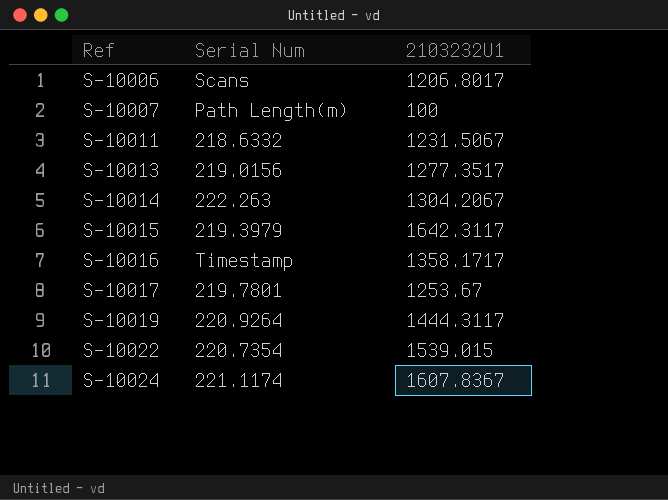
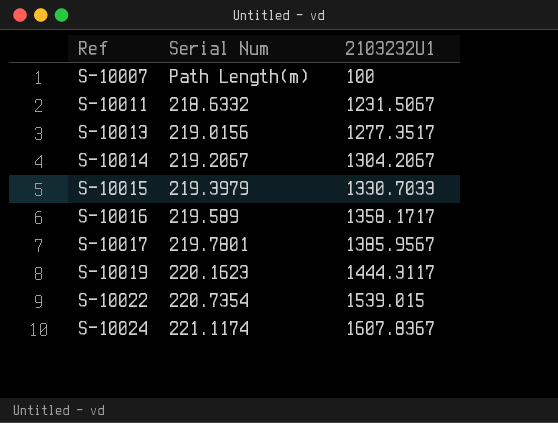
row S-10006: Scans | 1206.8017 -> none
S-10014 | Serial Num: 222.263 -> 219.2067
S-10015 | 2103232U1: 1642.3117 -> 1330.7033
S-10016 | Serial Num: Timestamp -> 219.589
S-10017 | 2103232U1: 1253.67 -> 1385.9567
S-10019 | Serial Num: 220.9264 -> 220.1623

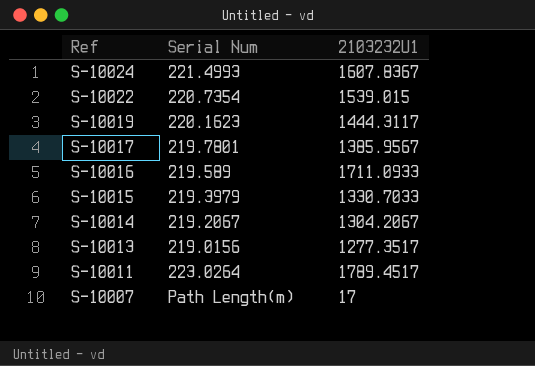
row order: Ref ascending -> Ref descending
S-10024 | Serial Num: 221.1174 -> 221.4993
S-10016 | 2103232U1: 1358.1717 -> 1711.0933
S-10011 | Serial Num: 218.6332 -> 223.0264
S-10011 | 2103232U1: 1231.5067 -> 1789.4517
S-10007 | 2103232U1: 100 -> 17

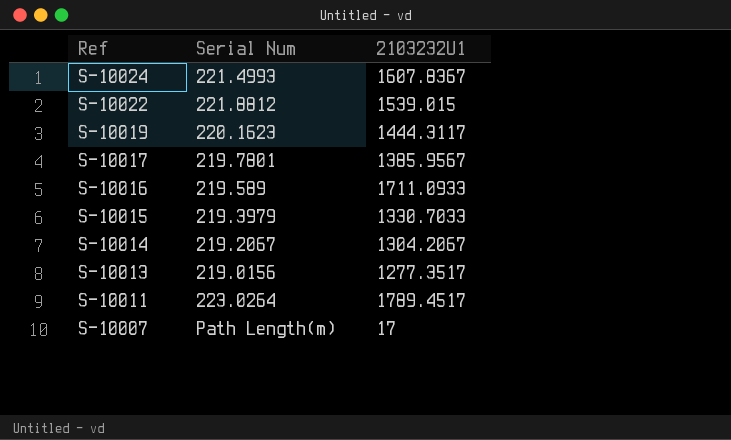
S-10022 | Serial Num: 220.7354 -> 221.8812

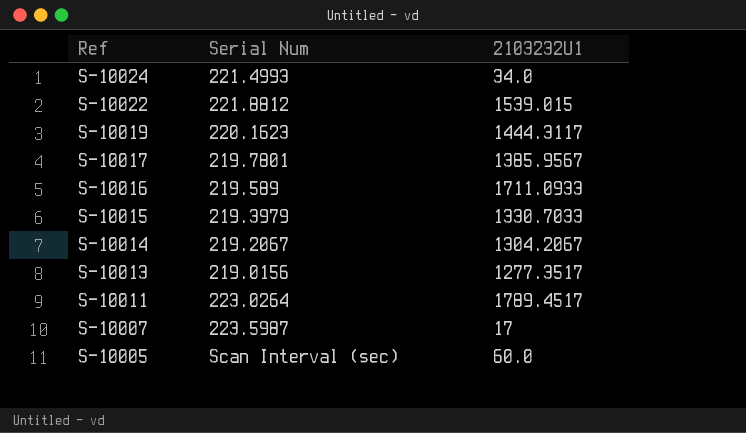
S-10024 | 2103232U1: 1607.8367 -> 34.0
S-10007 | Serial Num: Path Length(m) -> 223.5987
row S-10005: none -> Scan Interval (sec) | 60.0

